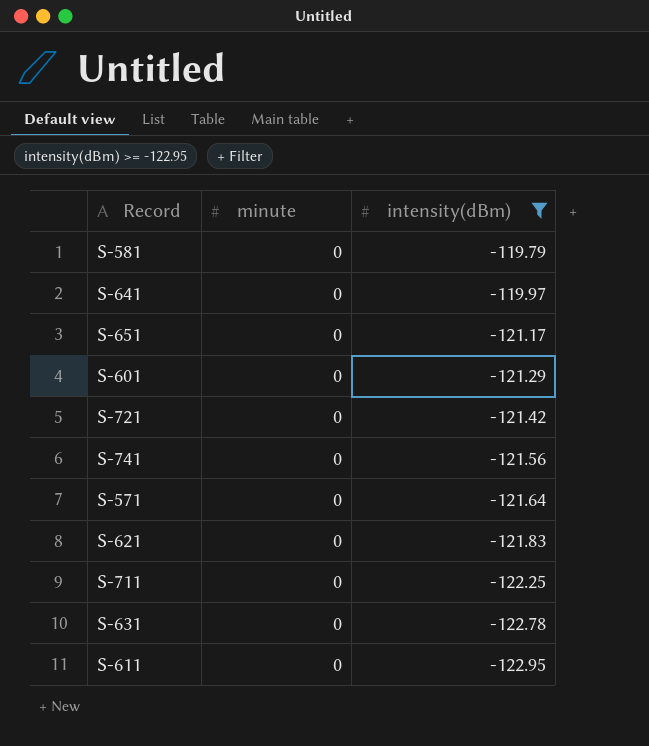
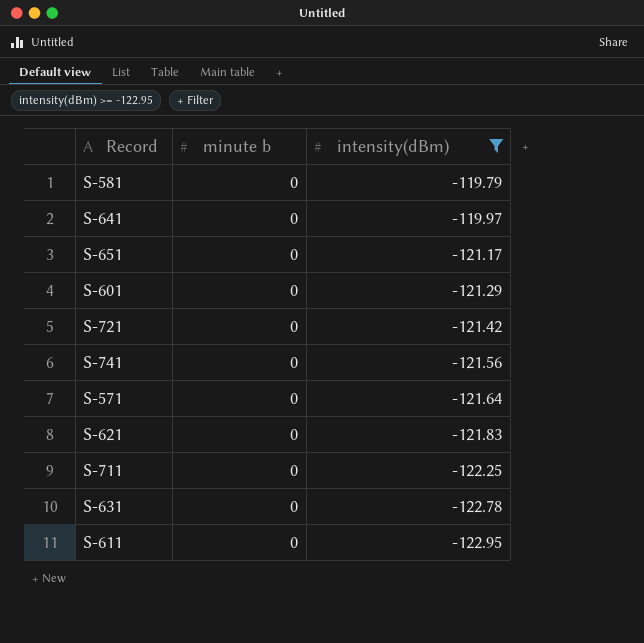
column name: minute -> minute b

